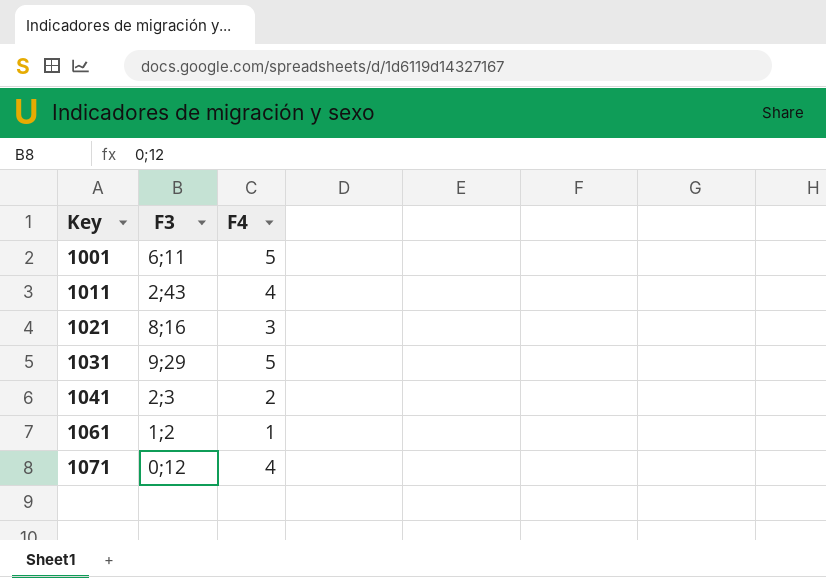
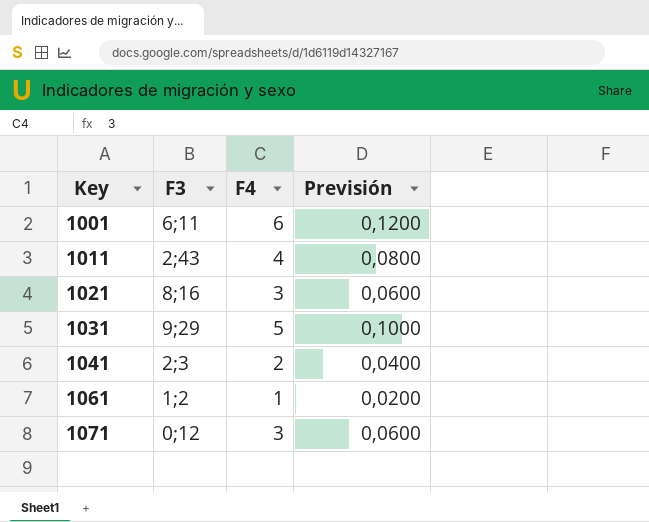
column Previsión | formula: none -> [F4] * 0,02
1001 | F4: 5 -> 6
1071 | F4: 4 -> 3

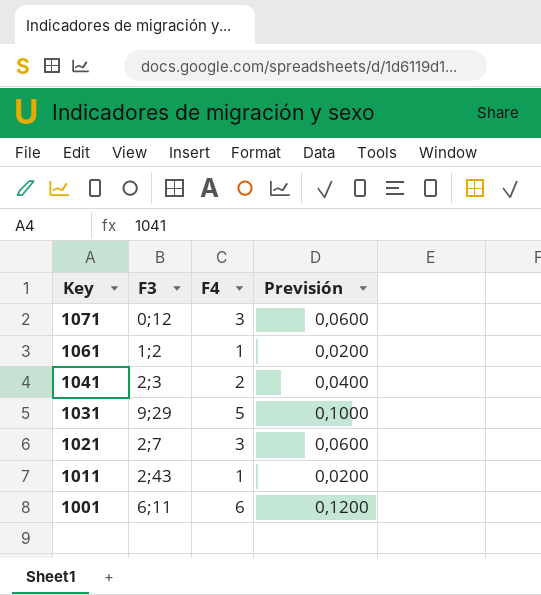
row order: Key ascending -> Key descending
1021 | F3: 8;16 -> 2;7
1011 | F4: 4 -> 1
1011 | Previsión: 0,0800 -> 0,0200

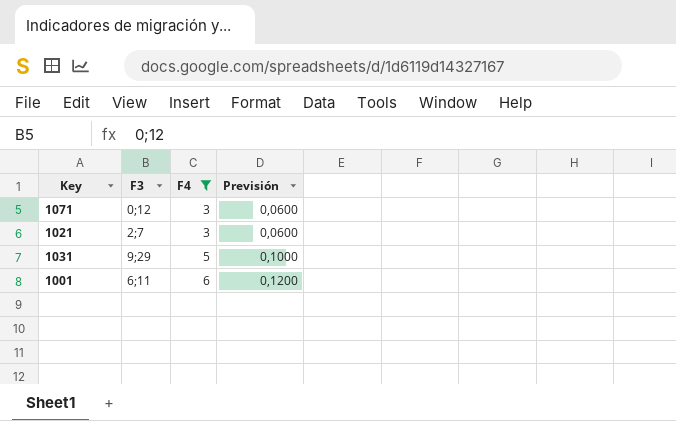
filter: none -> F4 >= 3
row order: Key descending -> F4 ascending

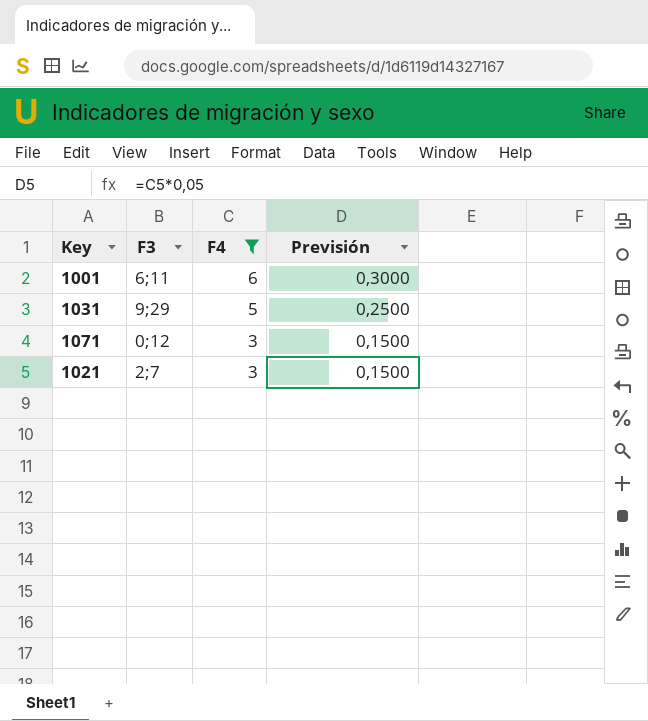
row order: F4 ascending -> F4 descending
column Previsión | formula: [F4] * 0,02 -> [F4] * 0,05

